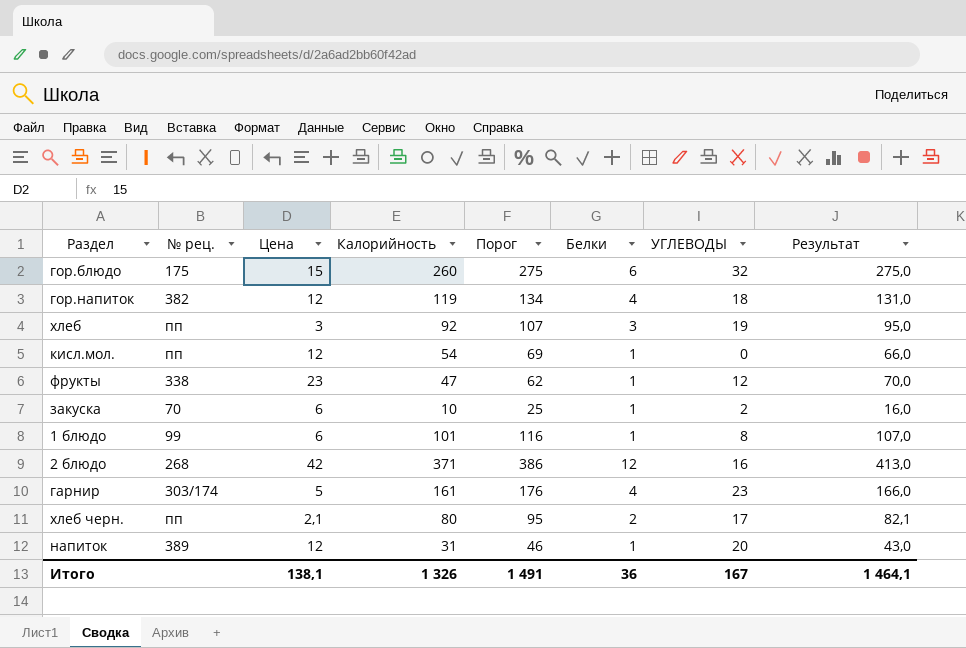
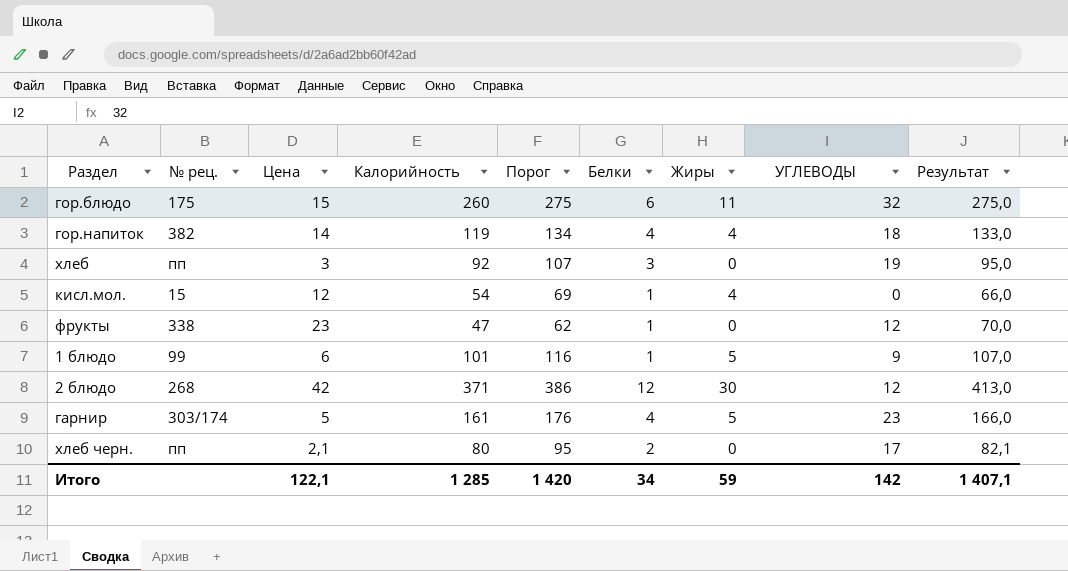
column Жиры | position: none -> 7
row закуска: 70 | 6 | 10 | 25 | 1 | 2 | 16,0 -> none
row напиток: 389 | 12 | 31 | 46 | 1 | 20 | 43,0 -> none
гор.напиток | Цена: 12 -> 14
гор.напиток | Результат: 131,0 -> 133,0
кисл.мол. | № рец.: пп -> 15
1 блюдо | УГЛЕВОДЫ: 8 -> 9
2 блюдо | УГЛЕВОДЫ: 16 -> 12
Итого | Цена: 138,1 -> 122,1
Итого | Калорийность: 1 326 -> 1 285
Итого | Порог: 1 491 -> 1 420
Итого | Белки: 36 -> 34
Итого | УГЛЕВОДЫ: 167 -> 142
Итого | Результат: 1 464,1 -> 1 407,1

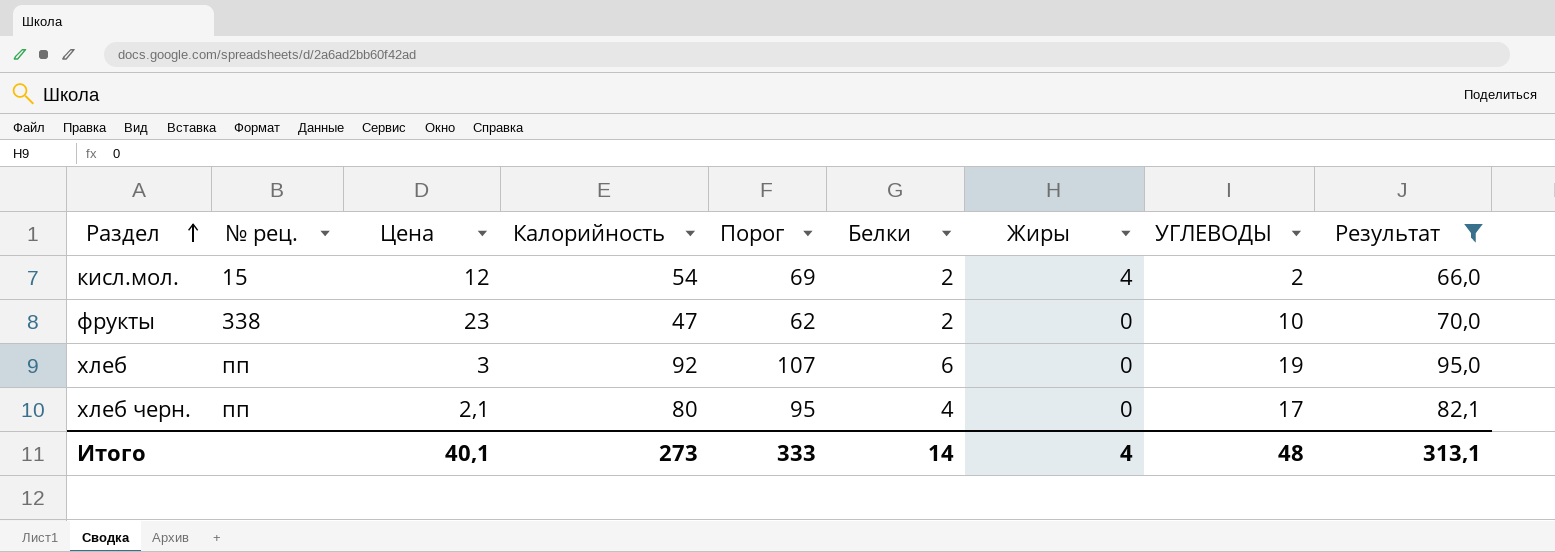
filter: none -> Результат <= 95,0
row order: none -> Раздел ascending
кисл.мол. | Белки: 1 -> 2
кисл.мол. | УГЛЕВОДЫ: 0 -> 2
фрукты | Белки: 1 -> 2
фрукты | УГЛЕВОДЫ: 12 -> 10
хлеб | Белки: 3 -> 6
хлеб черн. | Белки: 2 -> 4
Итого | Цена: 122,1 -> 40,1
Итого | Калорийность: 1 285 -> 273
Итого | Порог: 1 420 -> 333
Итого | Белки: 34 -> 14
Итого | Жиры: 59 -> 4
Итого | УГЛЕВОДЫ: 142 -> 48
Итого | Результат: 1 407,1 -> 313,1

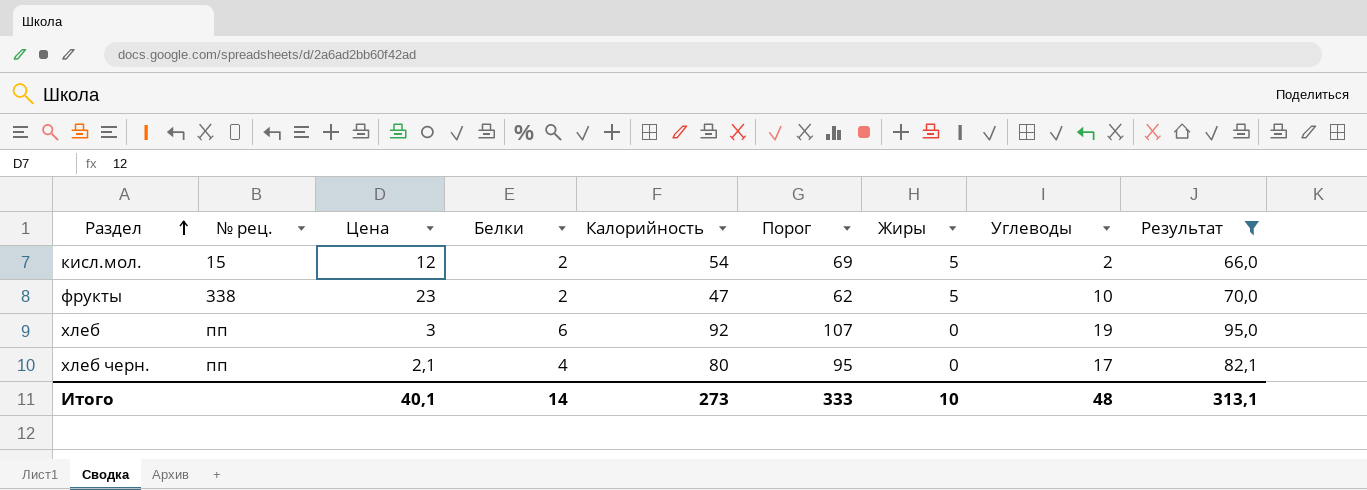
column Белки | position: 6 -> 4
column name: УГЛЕВОДЫ -> Углеводы
кисл.мол. | Жиры: 4 -> 5
фрукты | Жиры: 0 -> 5
Итого | Жиры: 4 -> 10

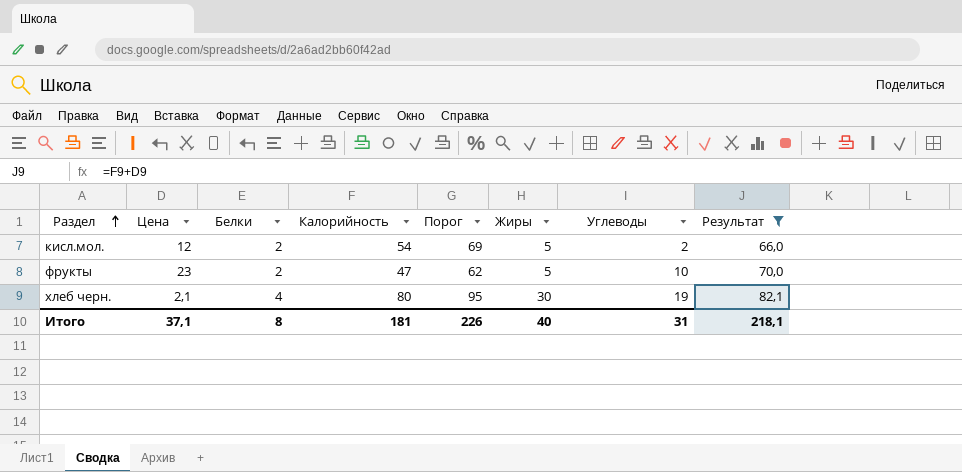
column № рец. | position: 2 -> none
row хлеб: пп | 3 | 6 | 92 | 107 | 0 | 19 | 95,0 -> none
хлеб черн. | Жиры: 0 -> 30
хлеб черн. | Углеводы: 17 -> 19
Итого | Цена: 40,1 -> 37,1
Итого | Белки: 14 -> 8
Итого | Калорийность: 273 -> 181
Итого | Порог: 333 -> 226
Итого | Жиры: 10 -> 40
Итого | Углеводы: 48 -> 31
Итого | Результат: 313,1 -> 218,1

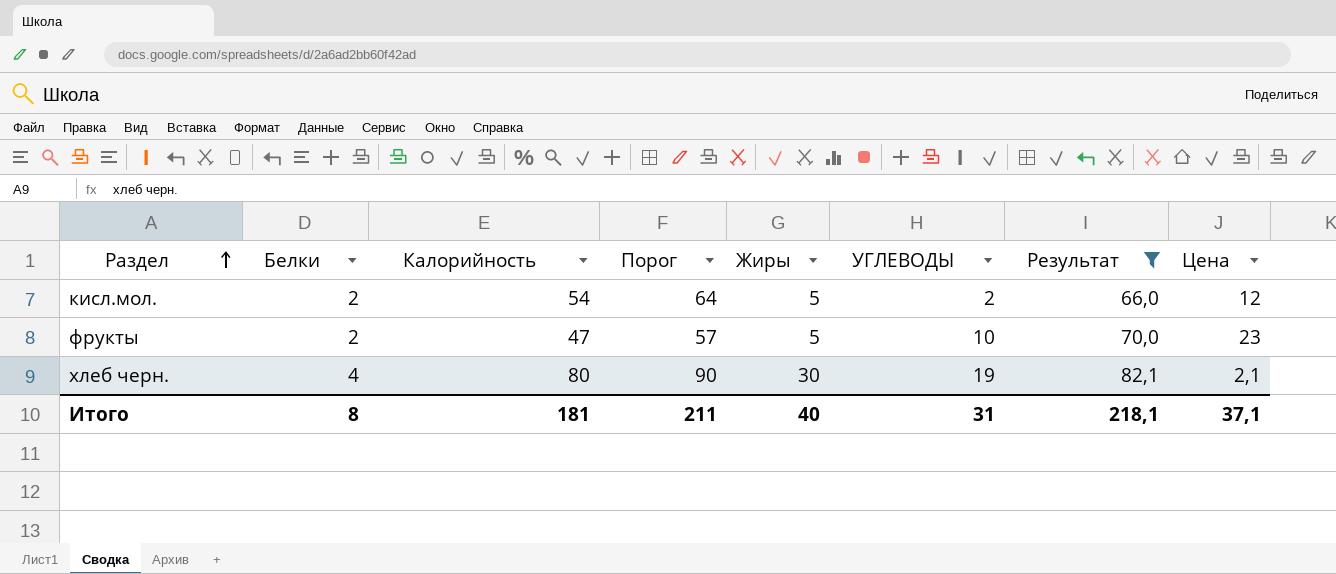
column Порог | formula: [Калорийность] + 15 -> [Калорийность] + 10
column name: Углеводы -> УГЛЕВОДЫ
column Цена | position: 2 -> 8
Итого | Порог: 226 -> 211

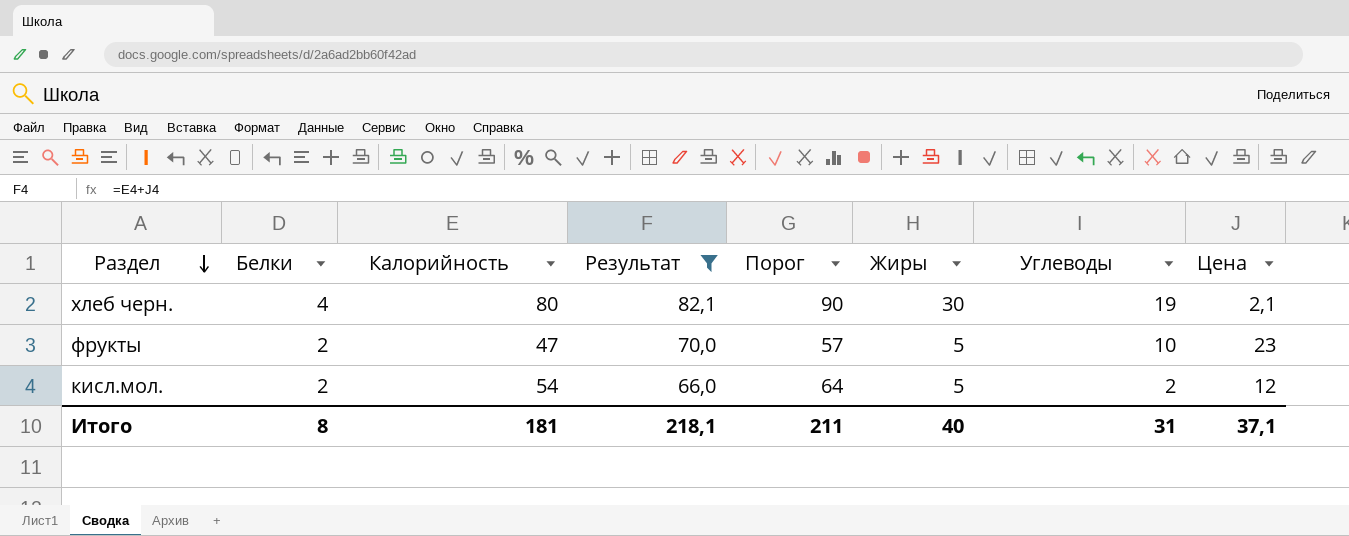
row order: Раздел ascending -> Раздел descending
column Результат | position: 7 -> 4
column name: УГЛЕВОДЫ -> Углеводы

